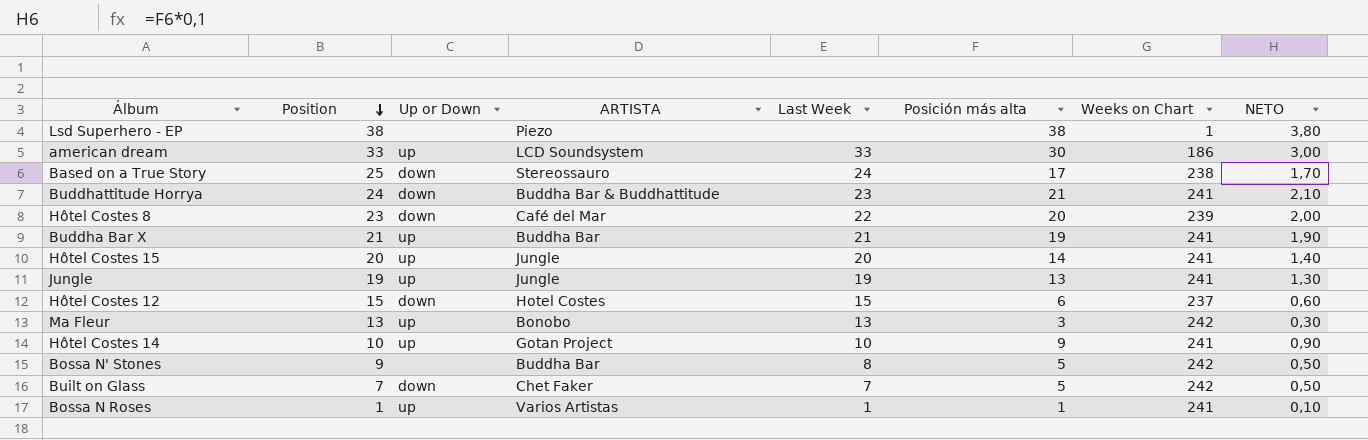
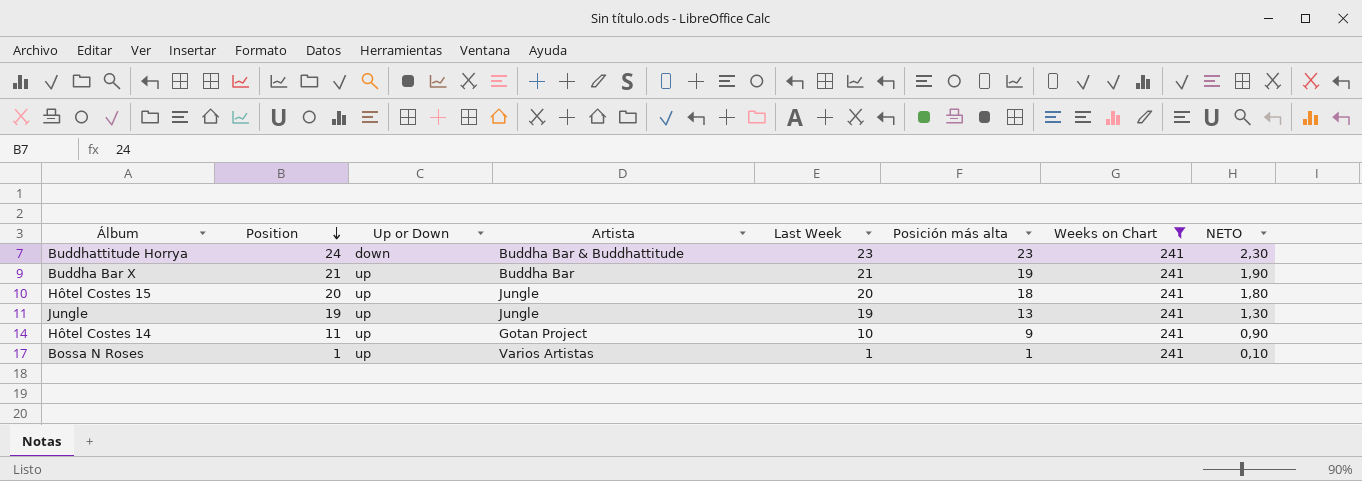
filter: none -> Weeks on Chart = 241
column name: ARTISTA -> Artista
Buddhattitude Horrya | Posición más alta: 21 -> 23
Buddhattitude Horrya | NETO: 2,10 -> 2,30
Hôtel Costes 15 | Posición más alta: 14 -> 18
Hôtel Costes 15 | NETO: 1,40 -> 1,80
Hôtel Costes 14 | Position: 10 -> 11

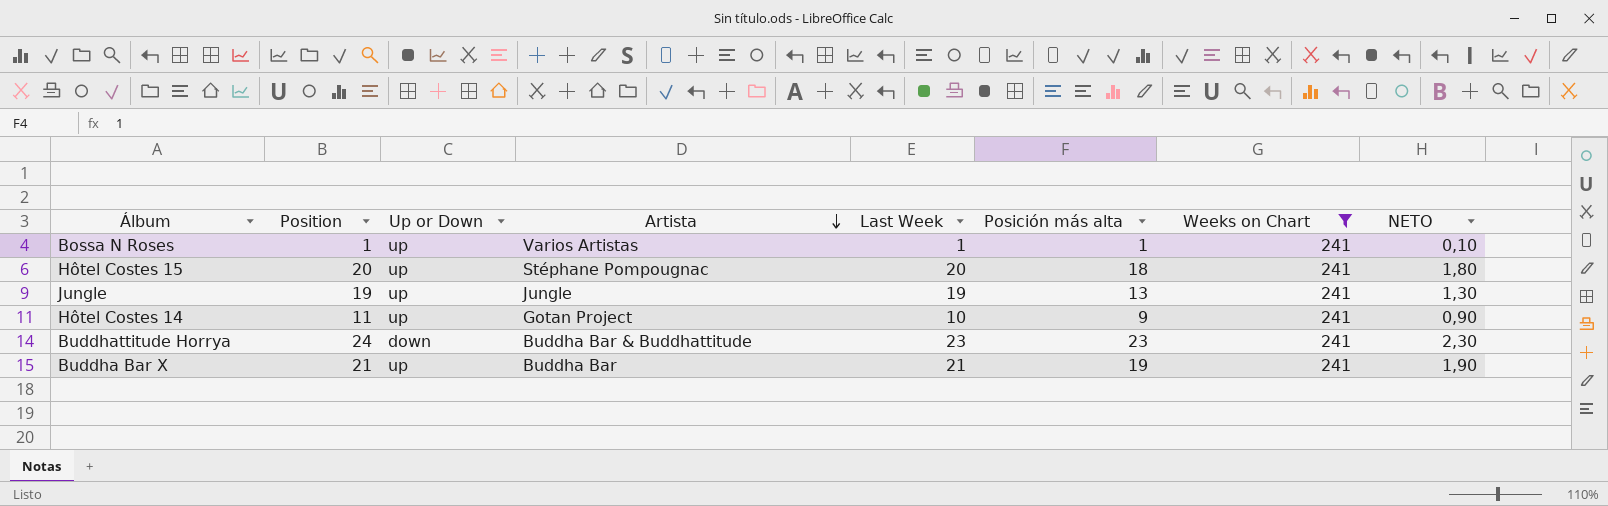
row order: Position descending -> Artista descending
Hôtel Costes 15 | Artista: Jungle -> Stéphane Pompougnac

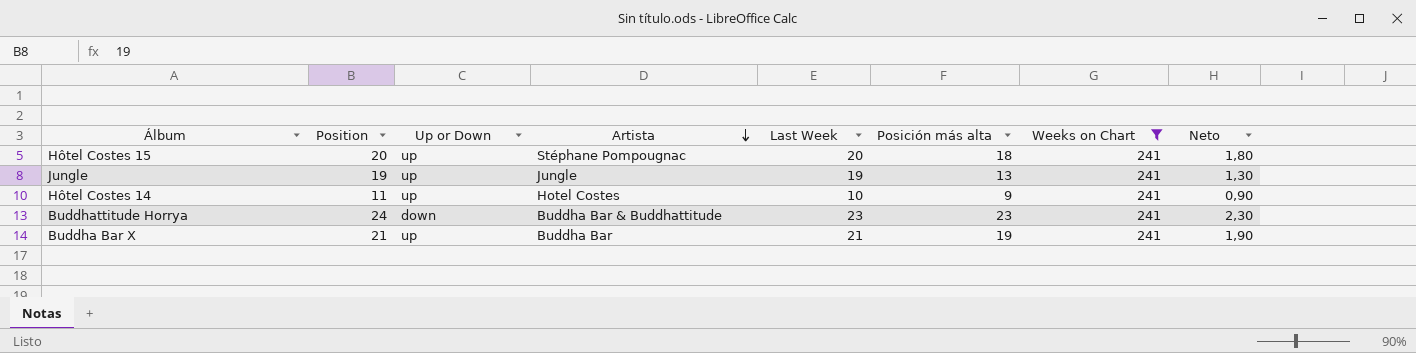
column name: NETO -> Neto
row Bossa N Roses: 1 | up | Varios Artistas | 1 | 1 | 241 | 0,10 -> none
Hôtel Costes 14 | Artista: Gotan Project -> Hotel Costes

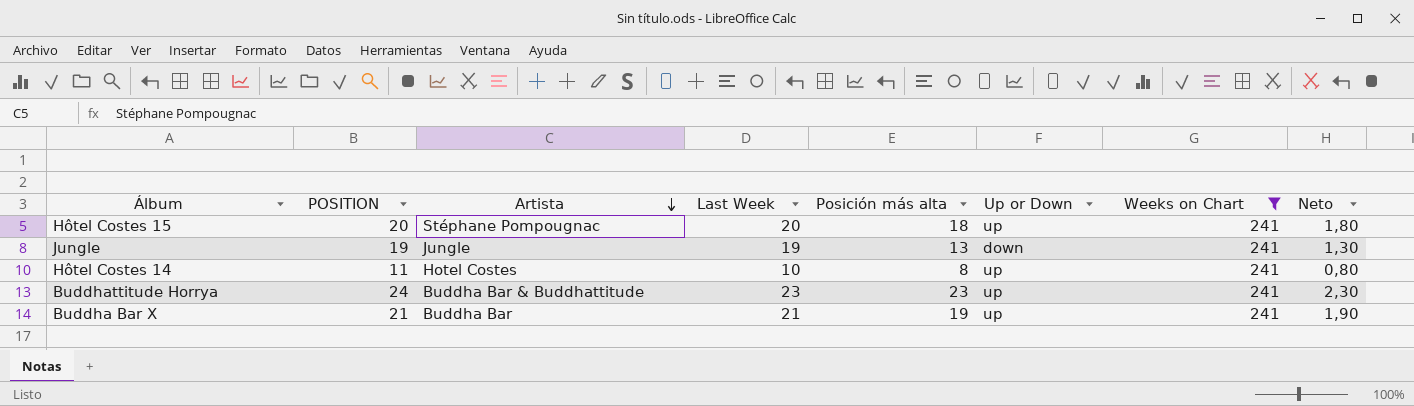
column name: Position -> POSITION
column Up or Down | position: 3 -> 6
Jungle | Up or Down: up -> down
Hôtel Costes 14 | Posición más alta: 9 -> 8
Hôtel Costes 14 | Neto: 0,90 -> 0,80
Buddhattitude Horrya | Up or Down: down -> up

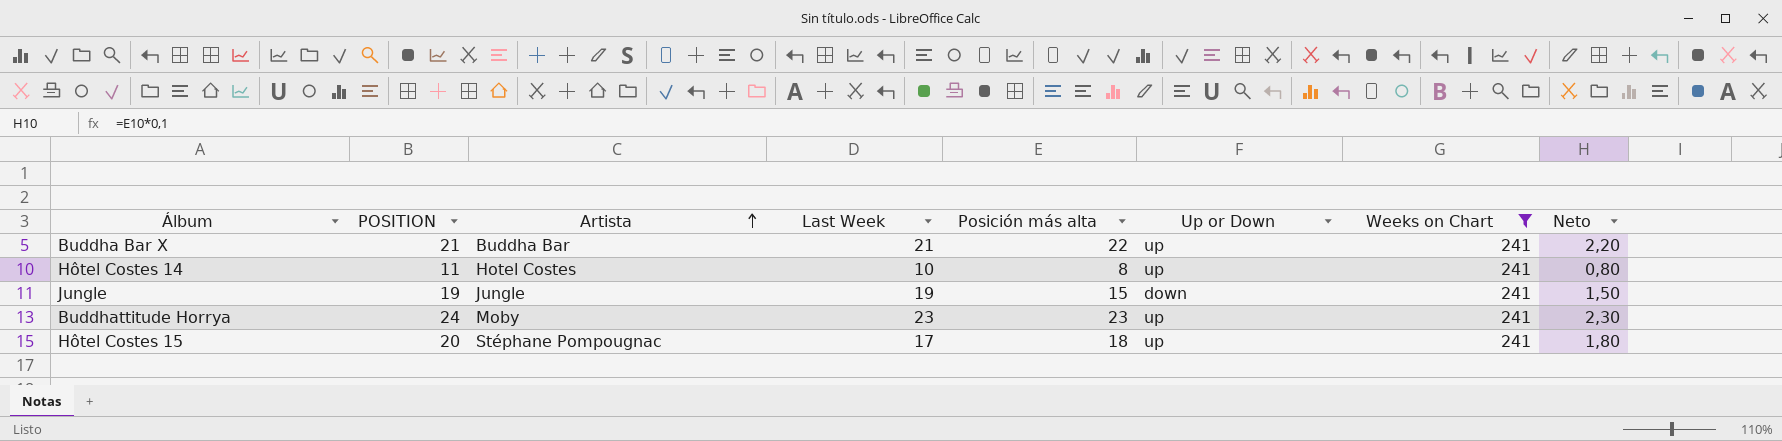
row order: Artista descending -> Artista ascending
Buddha Bar X | Posición más alta: 19 -> 22
Buddha Bar X | Neto: 1,90 -> 2,20
Jungle | Posición más alta: 13 -> 15
Jungle | Neto: 1,30 -> 1,50
Buddhattitude Horrya | Artista: Buddha Bar & Buddhattitude -> Moby
Hôtel Costes 15 | Last Week: 20 -> 17

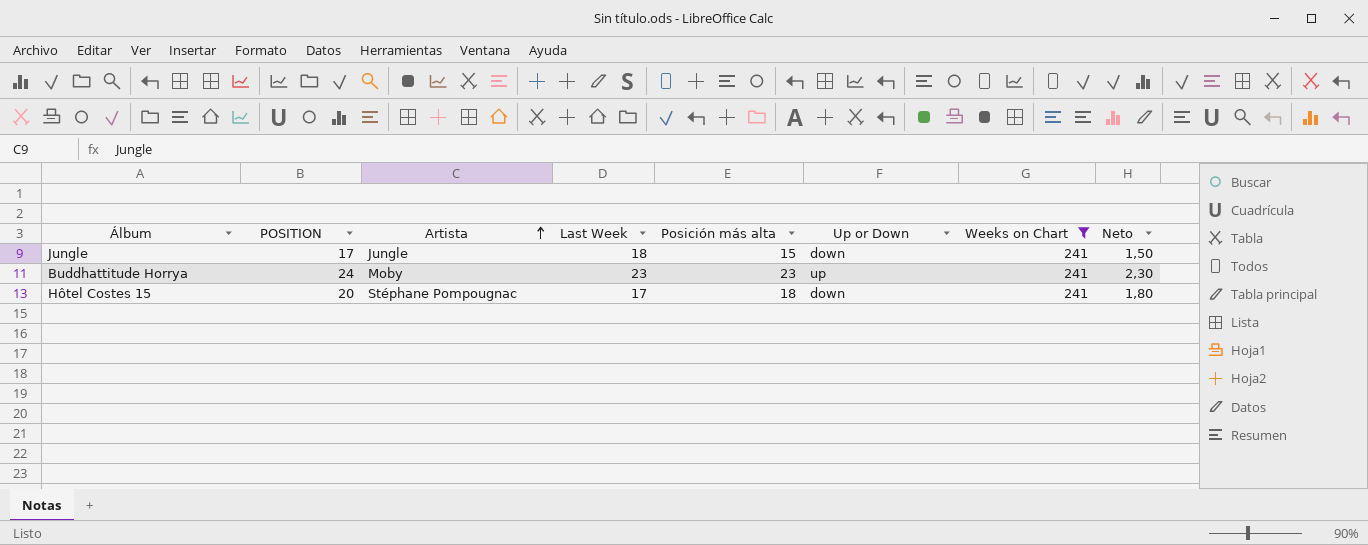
row Buddha Bar X: 21 | Buddha Bar | 21 | 22 | up | 241 | 2,20 -> none
row Hôtel Costes 14: 11 | Hotel Costes | 10 | 8 | up | 241 | 0,80 -> none
Jungle | POSITION: 19 -> 17
Jungle | Last Week: 19 -> 18
Hôtel Costes 15 | Up or Down: up -> down

